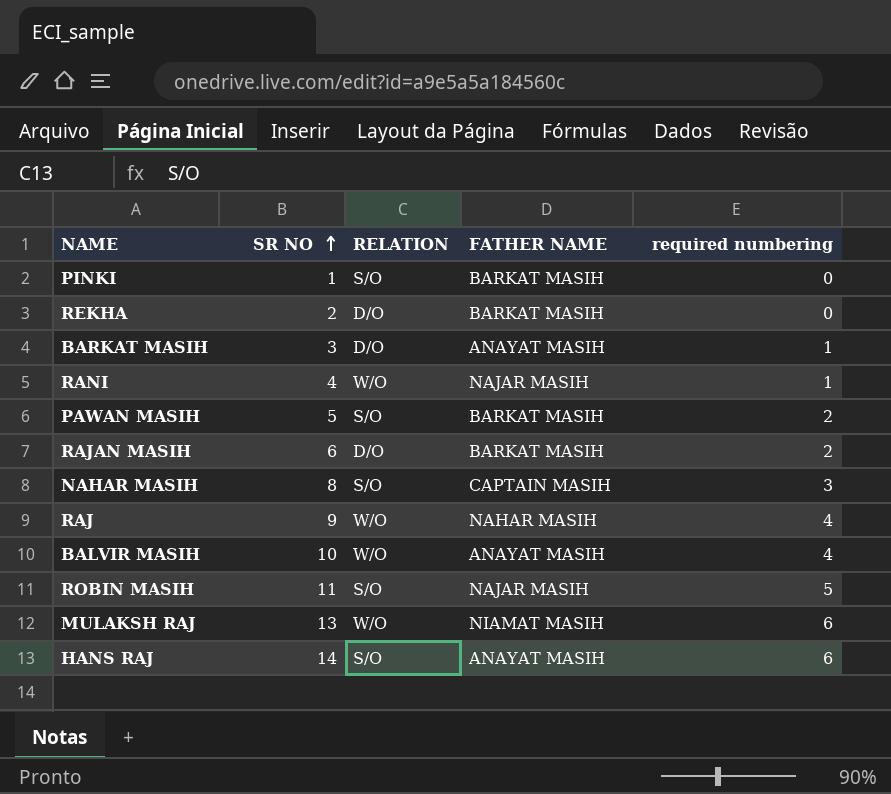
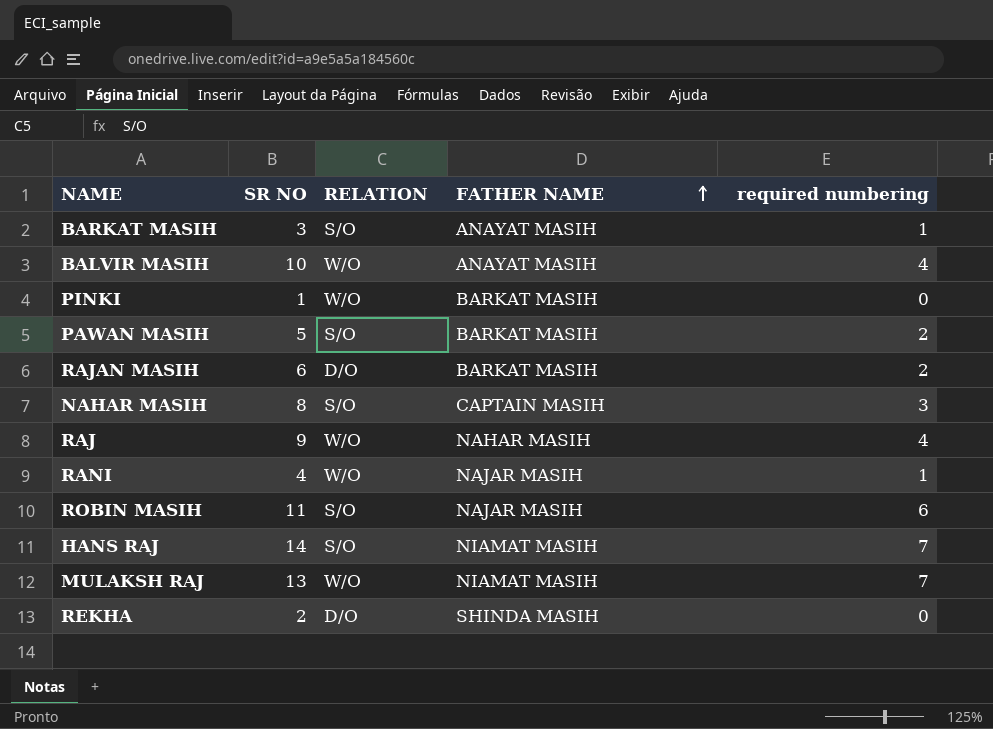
row order: SR NO ascending -> FATHER NAME ascending
BARKAT MASIH | RELATION: D/O -> S/O
PINKI | RELATION: S/O -> W/O
ROBIN MASIH | required numbering: 5 -> 6
HANS RAJ | FATHER NAME: ANAYAT MASIH -> NIAMAT MASIH
HANS RAJ | required numbering: 6 -> 7
MULAKSH RAJ | required numbering: 6 -> 7
REKHA | FATHER NAME: BARKAT MASIH -> SHINDA MASIH

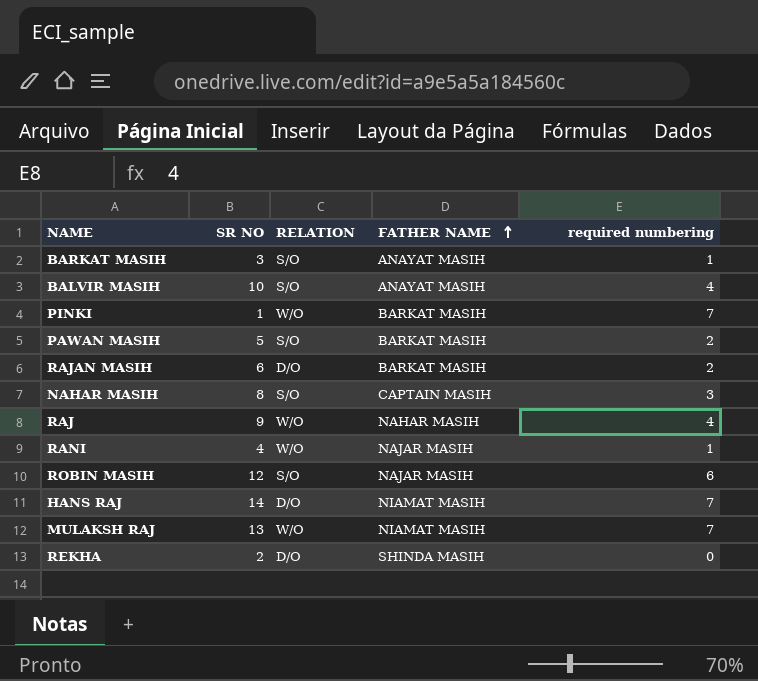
BALVIR MASIH | RELATION: W/O -> S/O
PINKI | required numbering: 0 -> 7
ROBIN MASIH | SR NO: 11 -> 12
HANS RAJ | RELATION: S/O -> D/O

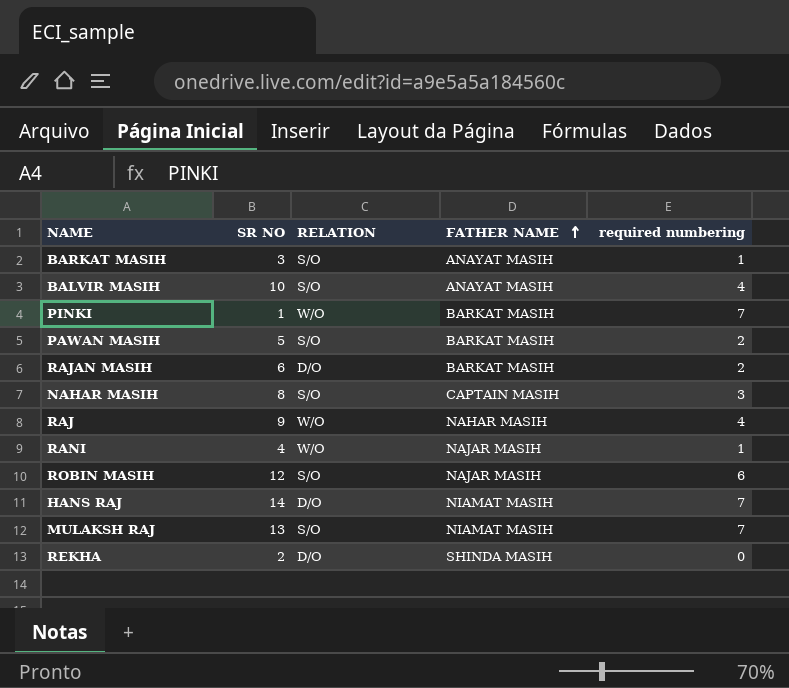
MULAKSH RAJ | RELATION: W/O -> S/O

